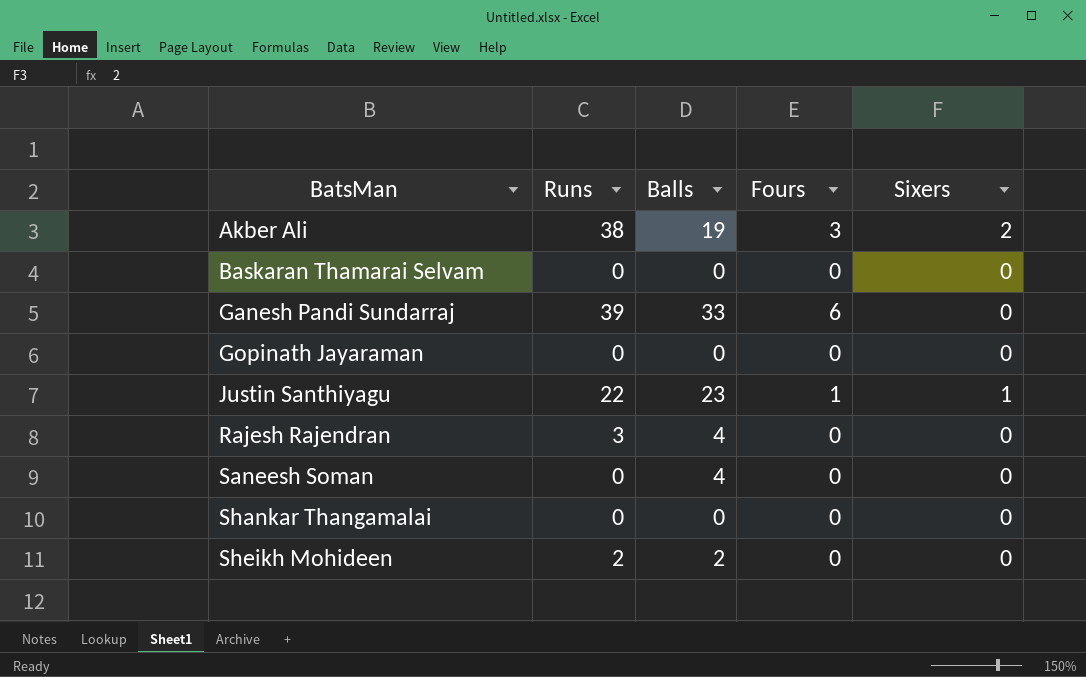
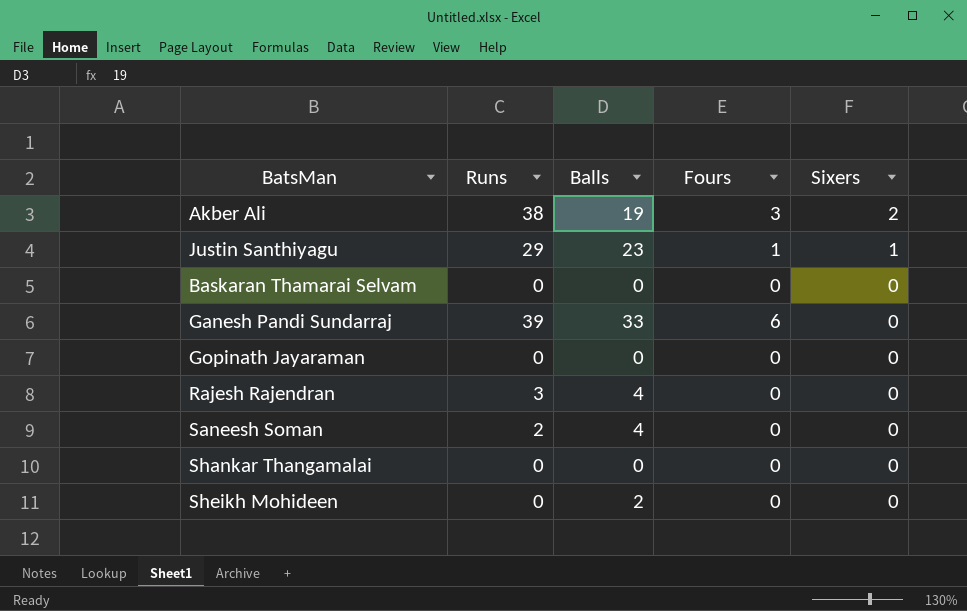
row order: BatsMan ascending -> Sixers descending
Justin Santhiyagu | Runs: 22 -> 29
Saneesh Soman | Runs: 0 -> 2
Sheikh Mohideen | Runs: 2 -> 0

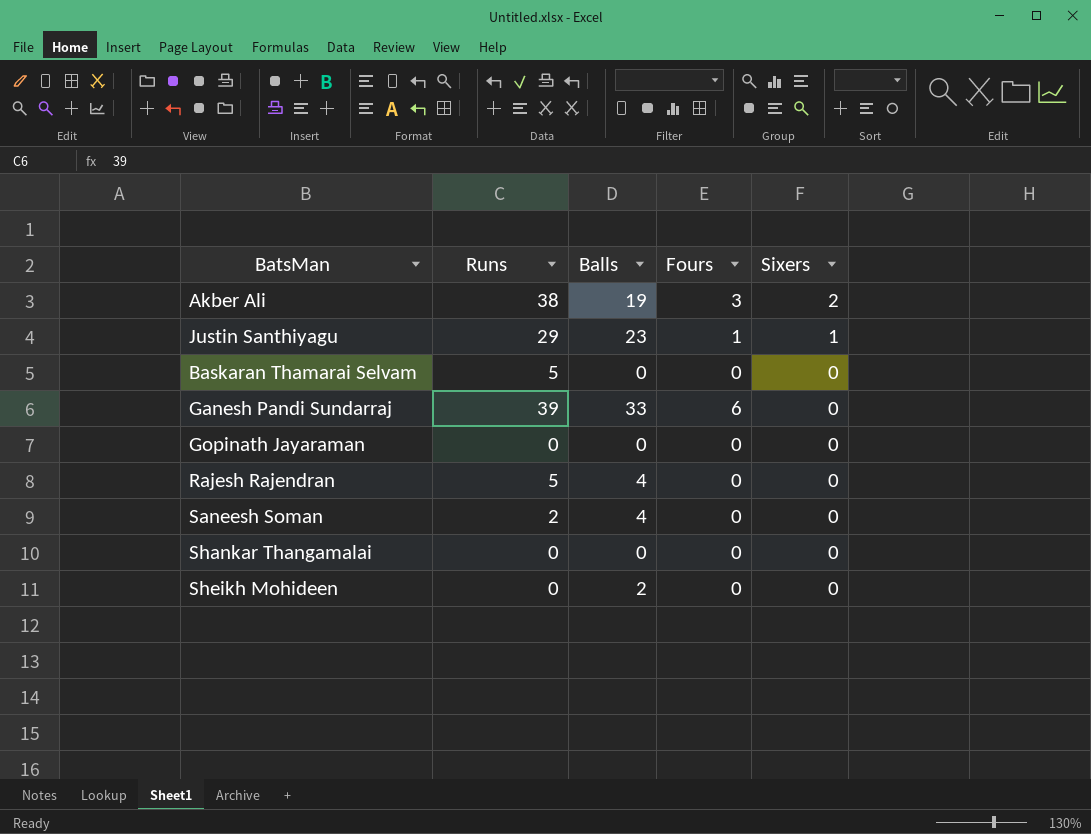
Baskaran Thamarai Selvam | Runs: 0 -> 5
Rajesh Rajendran | Runs: 3 -> 5

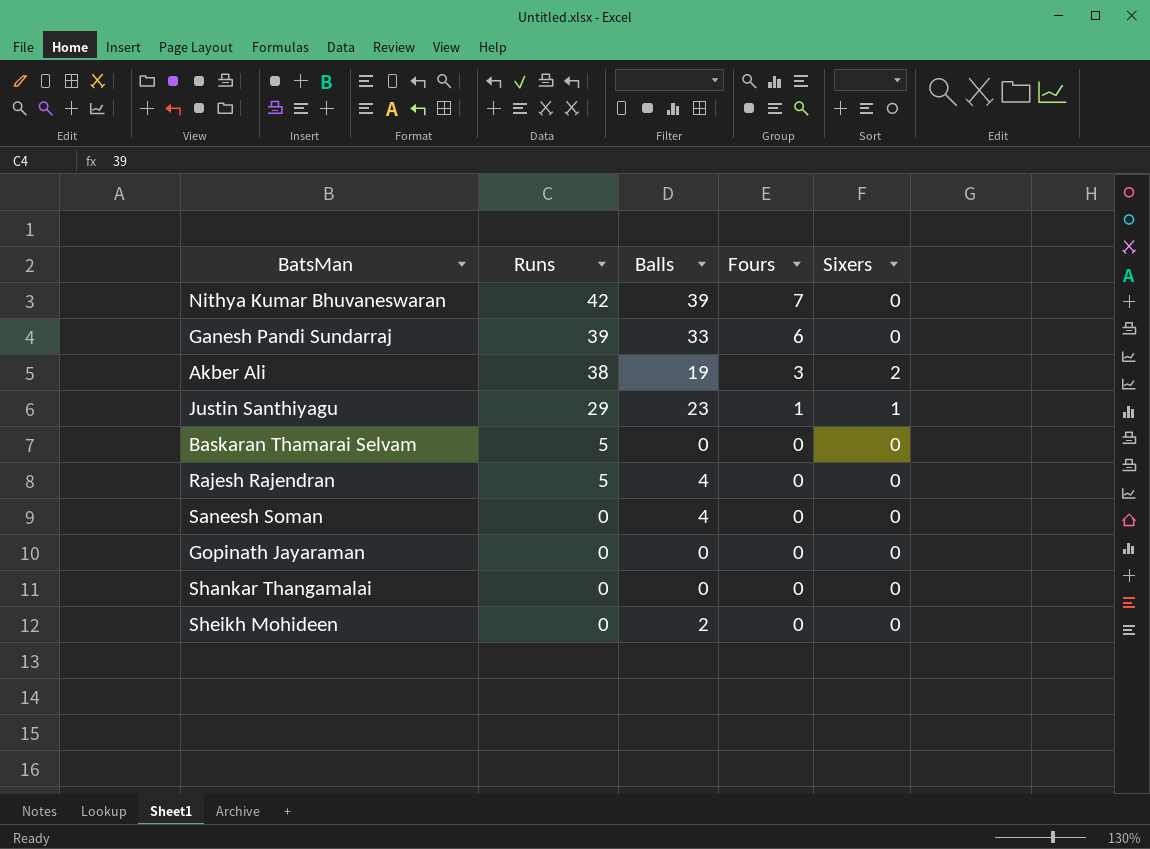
row order: Sixers descending -> Runs descending
row Nithya Kumar Bhuvaneswaran: none -> 42 | 39 | 7 | 0
Saneesh Soman | Runs: 2 -> 0

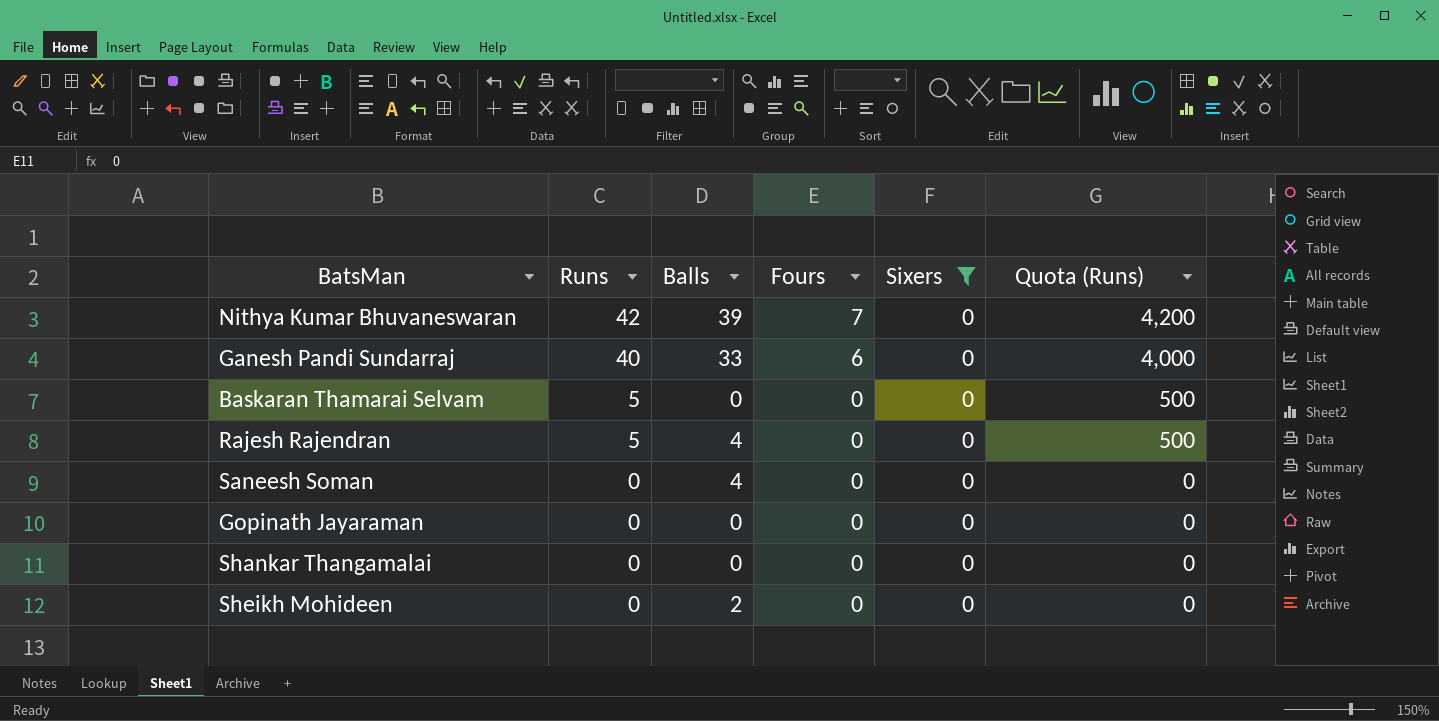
filter: none -> Sixers = 0
column Quota (Runs) | formula: none -> [Runs] * 100
Ganesh Pandi Sundarraj | Runs: 39 -> 40

